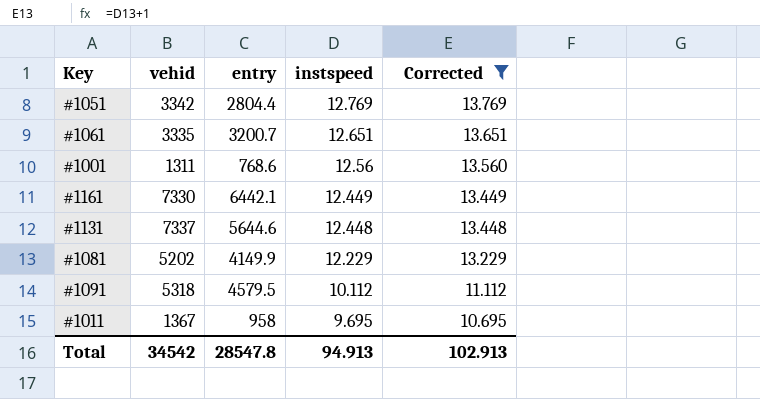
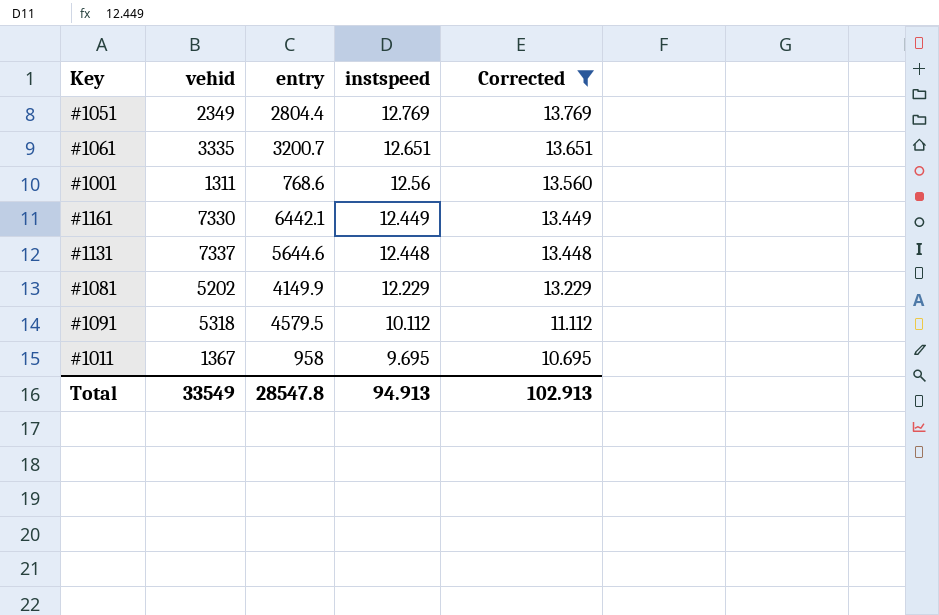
#1051 | vehid: 3342 -> 2349
Total | vehid: 34542 -> 33549

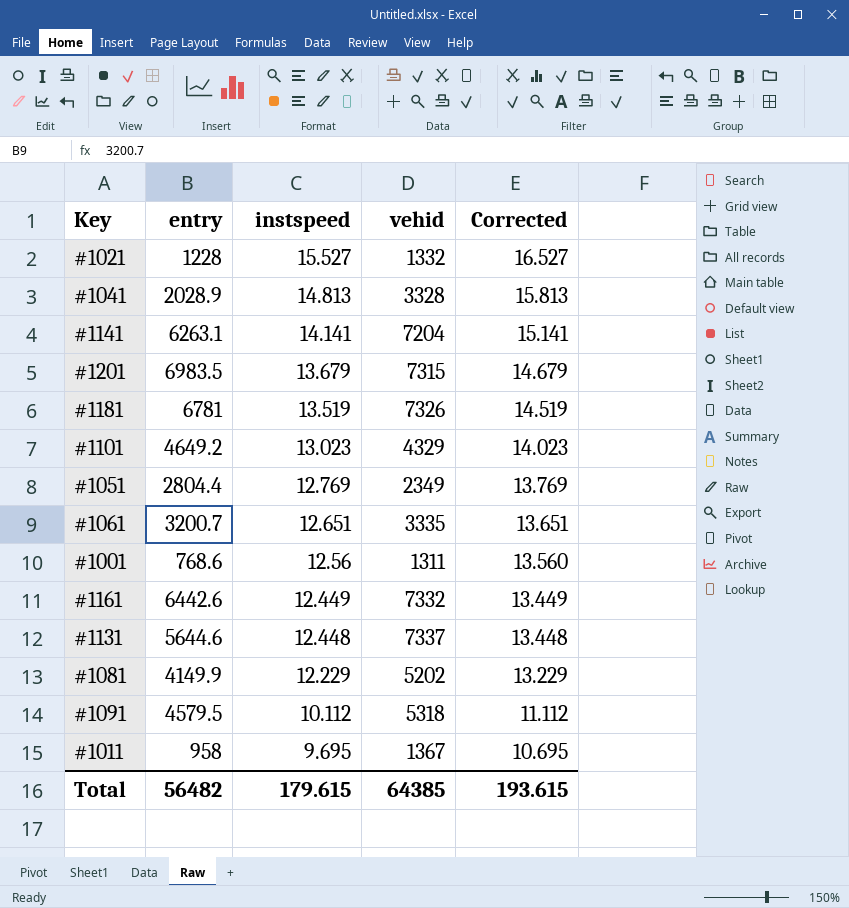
filter: Corrected <= 13.769 -> none
column vehid | position: 2 -> 4
#1161 | entry: 6442.1 -> 6442.6
#1161 | vehid: 7330 -> 7332
Total | entry: 28547.8 -> 56482
Total | instspeed: 94.913 -> 179.615
Total | vehid: 33549 -> 64385
Total | Corrected: 102.913 -> 193.615

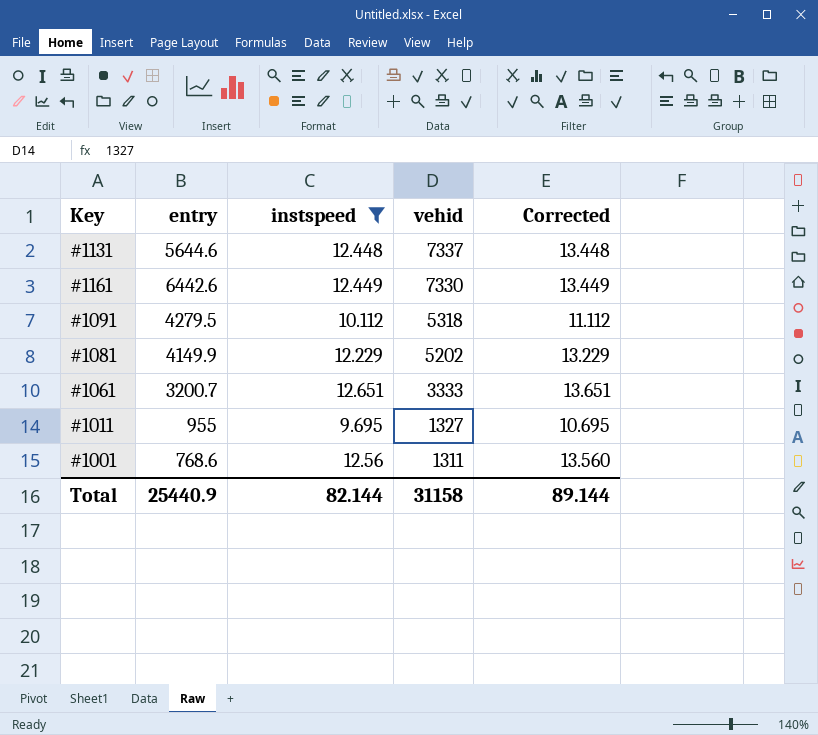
filter: none -> instspeed <= 12.651
row order: instspeed descending -> vehid descending
#1161 | vehid: 7332 -> 7330
#1091 | entry: 4579.5 -> 4279.5
#1061 | vehid: 3335 -> 3333
#1011 | entry: 958 -> 955
#1011 | vehid: 1367 -> 1327
Total | entry: 56482 -> 25440.9
Total | instspeed: 179.615 -> 82.144
Total | vehid: 64385 -> 31158
Total | Corrected: 193.615 -> 89.144

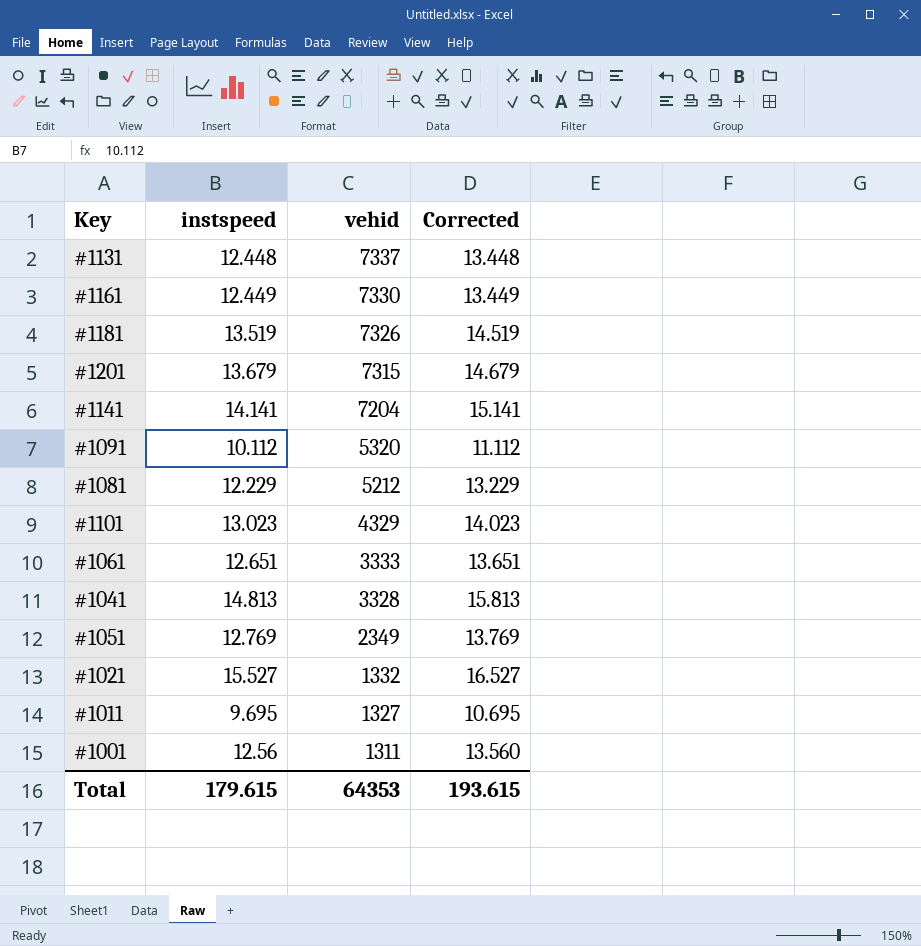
filter: instspeed <= 12.651 -> none
column entry | position: 2 -> none
#1091 | vehid: 5318 -> 5320
#1081 | vehid: 5202 -> 5212
Total | instspeed: 82.144 -> 179.615
Total | vehid: 31158 -> 64353
Total | Corrected: 89.144 -> 193.615

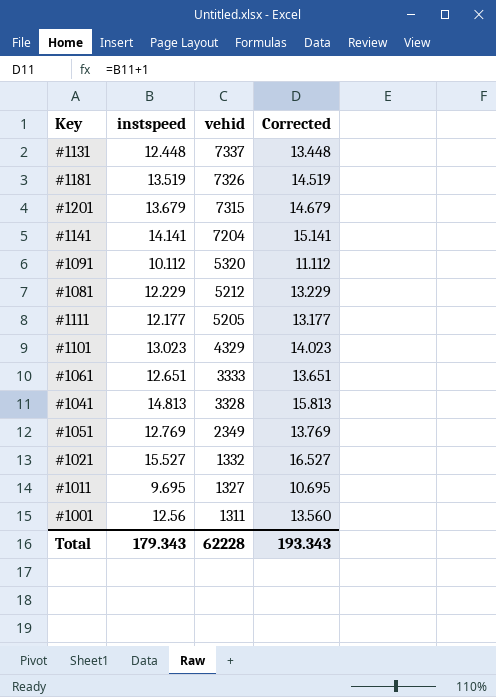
row #1161: 12.449 | 7330 | 13.449 -> none
row #1111: none -> 12.177 | 5205 | 13.177
Total | instspeed: 179.615 -> 179.343
Total | vehid: 64353 -> 62228
Total | Corrected: 193.615 -> 193.343

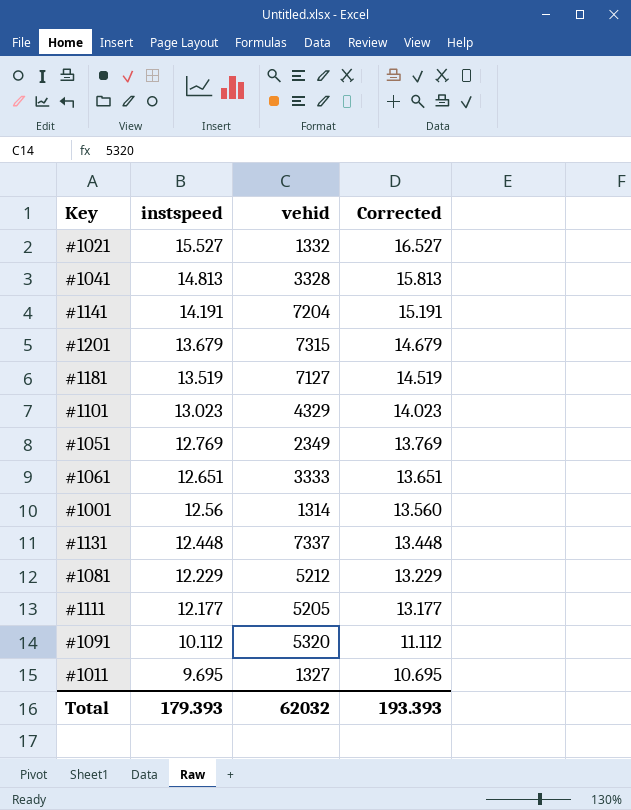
row order: vehid descending -> instspeed descending
#1141 | instspeed: 14.141 -> 14.191
#1141 | Corrected: 15.141 -> 15.191
#1181 | vehid: 7326 -> 7127
#1001 | vehid: 1311 -> 1314
Total | instspeed: 179.343 -> 179.393
Total | vehid: 62228 -> 62032
Total | Corrected: 193.343 -> 193.393

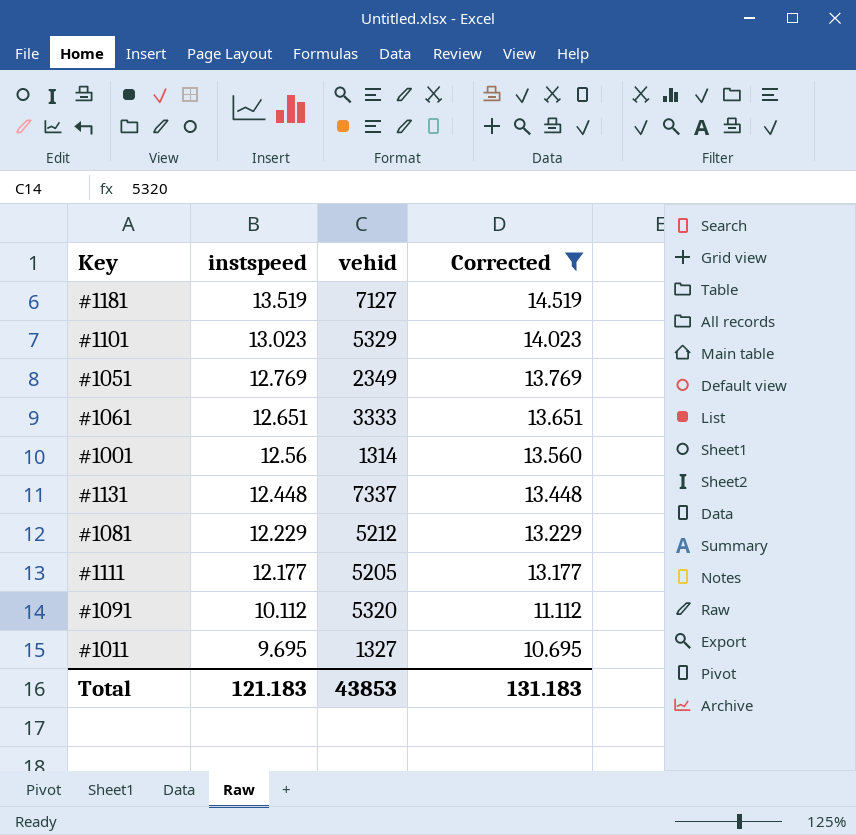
filter: none -> Corrected <= 14.519
#1101 | vehid: 4329 -> 5329
Total | instspeed: 179.393 -> 121.183
Total | vehid: 62032 -> 43853
Total | Corrected: 193.393 -> 131.183

